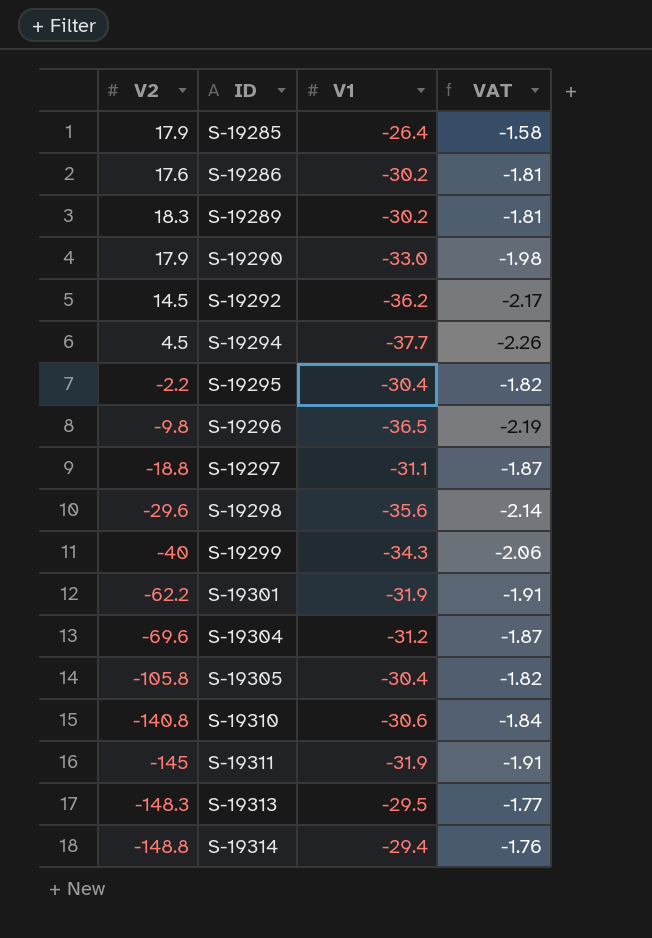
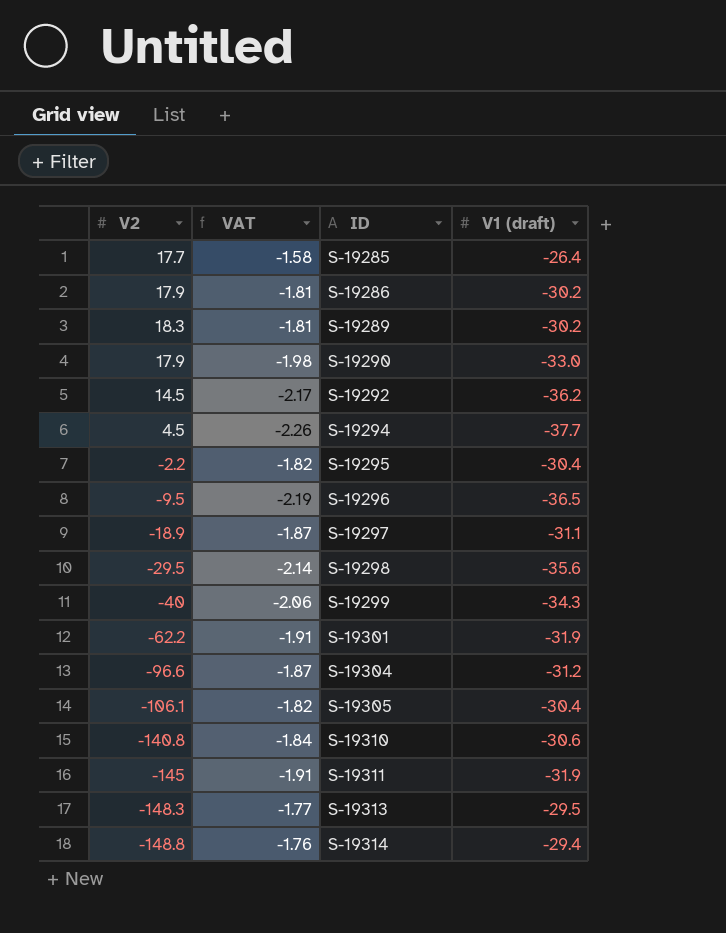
column VAT | position: 4 -> 2
column name: V1 -> V1 (draft)
S-19285 | V2: 17.9 -> 17.7
S-19286 | V2: 17.6 -> 17.9
S-19296 | V2: -9.8 -> -9.5
S-19297 | V2: -18.8 -> -18.9
S-19298 | V2: -29.6 -> -29.5
S-19304 | V2: -69.6 -> -96.6
S-19305 | V2: -105.8 -> -106.1

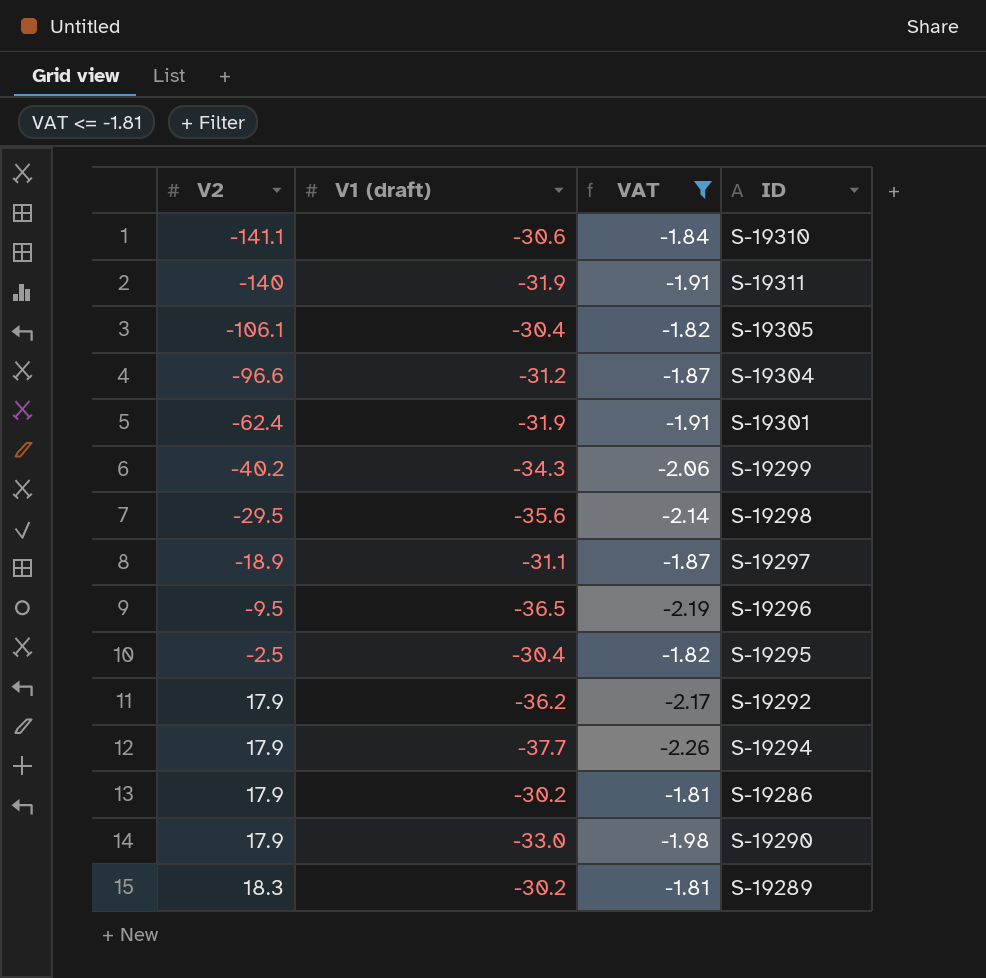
filter: none -> VAT <= -1.81
row order: ID ascending -> V2 ascending
column V1 (draft) | position: 4 -> 2
S-19310 | V2: -140.8 -> -141.1
S-19311 | V2: -145 -> -140
S-19301 | V2: -62.2 -> -62.4
S-19299 | V2: -40 -> -40.2
S-19295 | V2: -2.2 -> -2.5
S-19292 | V2: 14.5 -> 17.9
S-19294 | V2: 4.5 -> 17.9

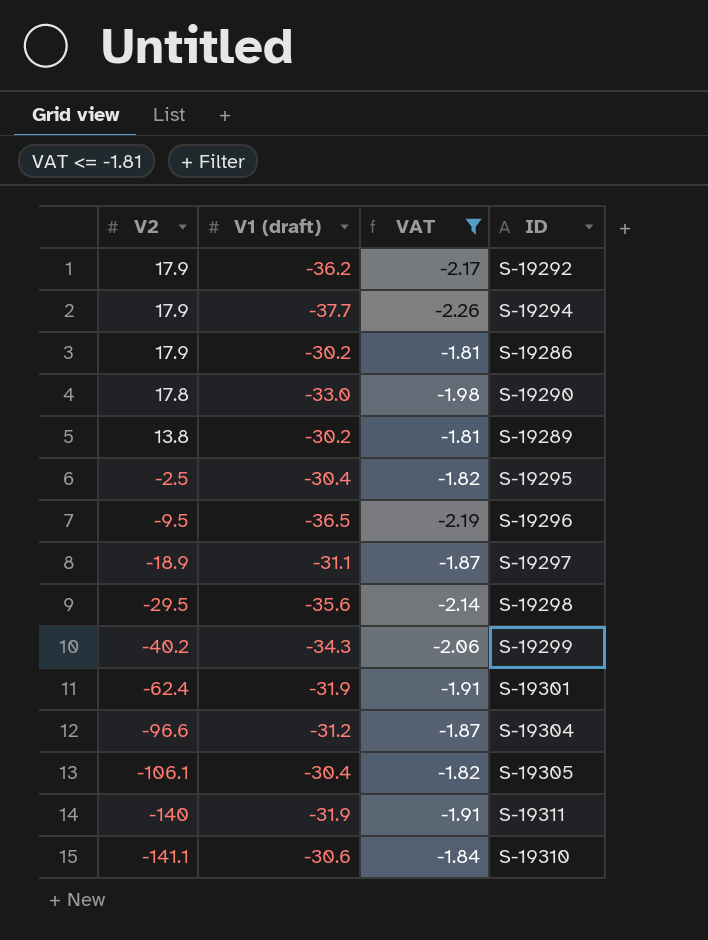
row order: V2 ascending -> V2 descending
S-19290 | V2: 17.9 -> 17.8
S-19289 | V2: 18.3 -> 13.8

